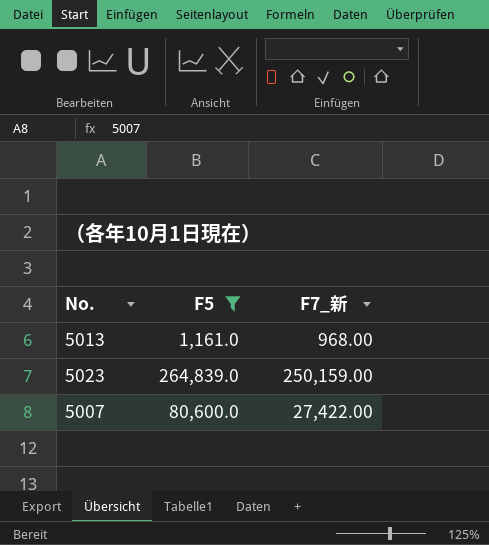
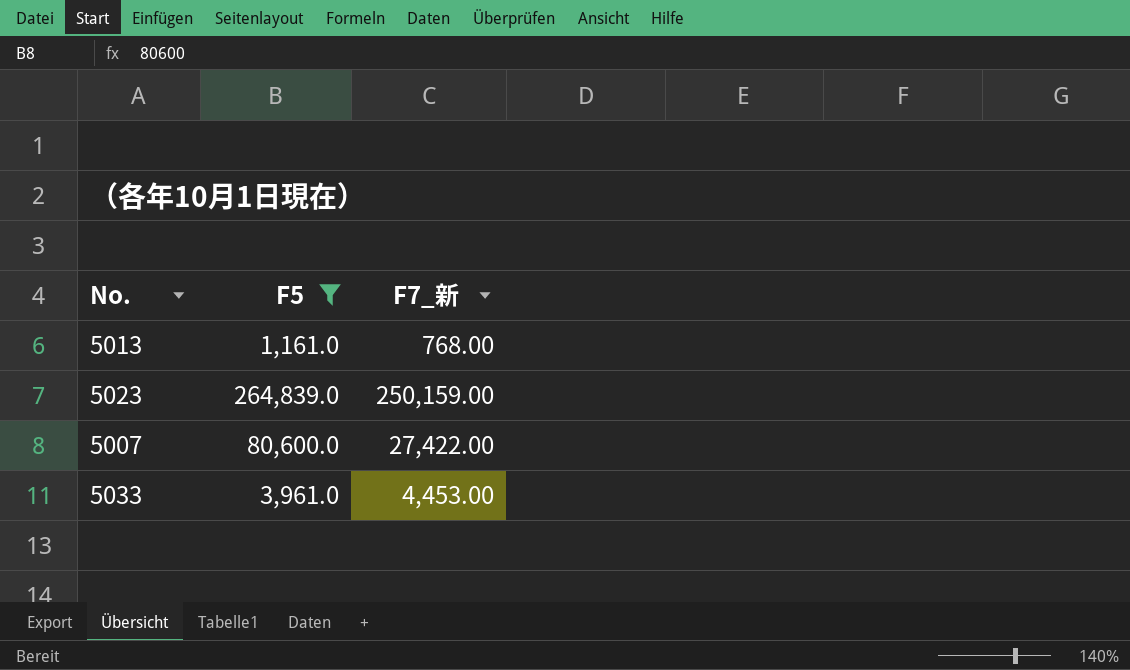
5013 | F7_新: 968.00 -> 768.00
row 5033: none -> 3,961.0 | 4,453.00

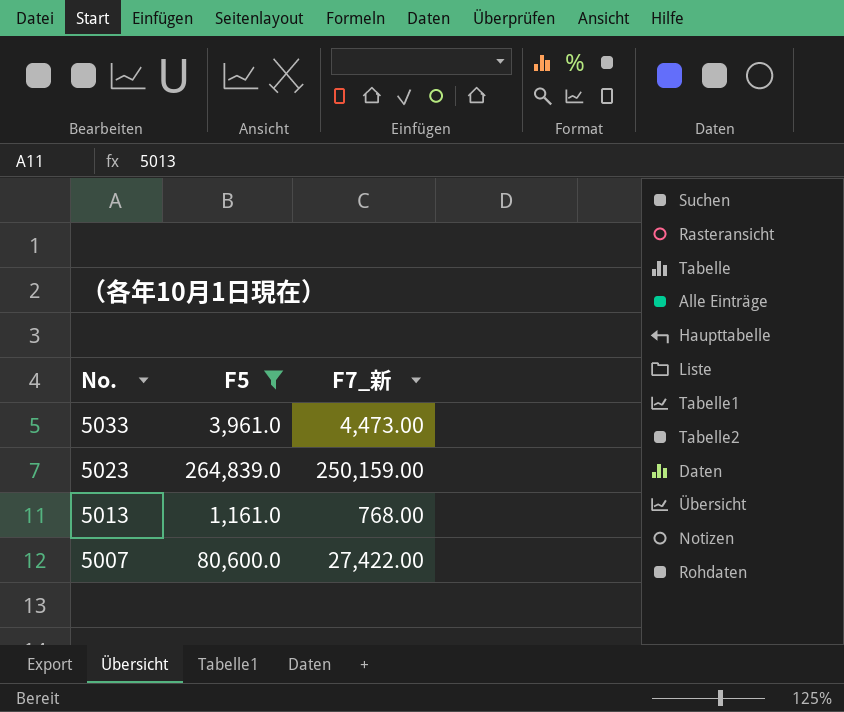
row order: none -> No. descending
5033 | F7_新: 4,453.00 -> 4,473.00

